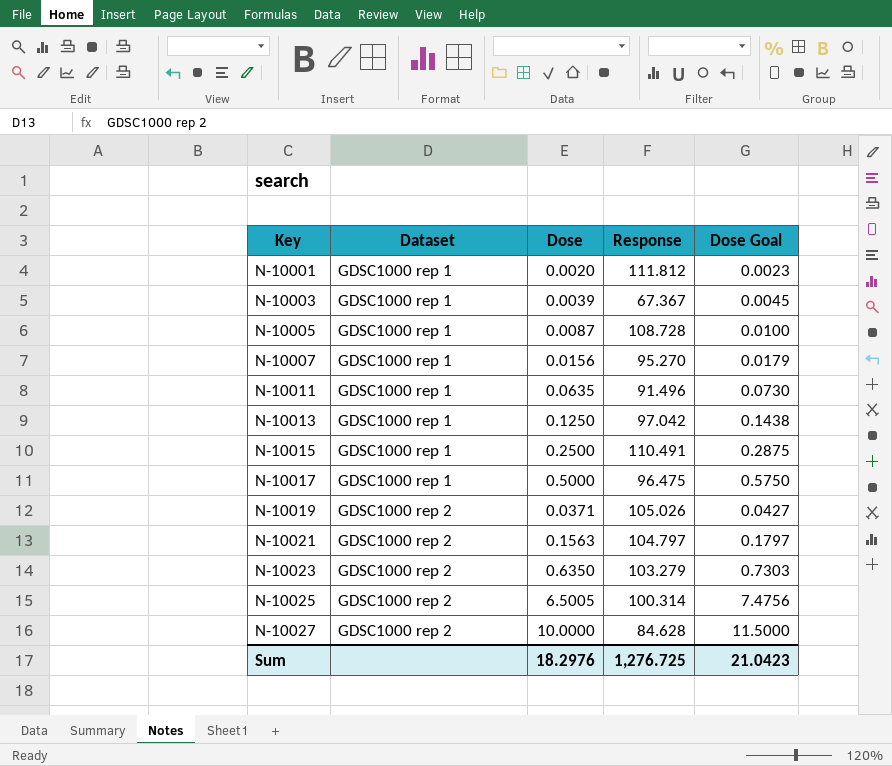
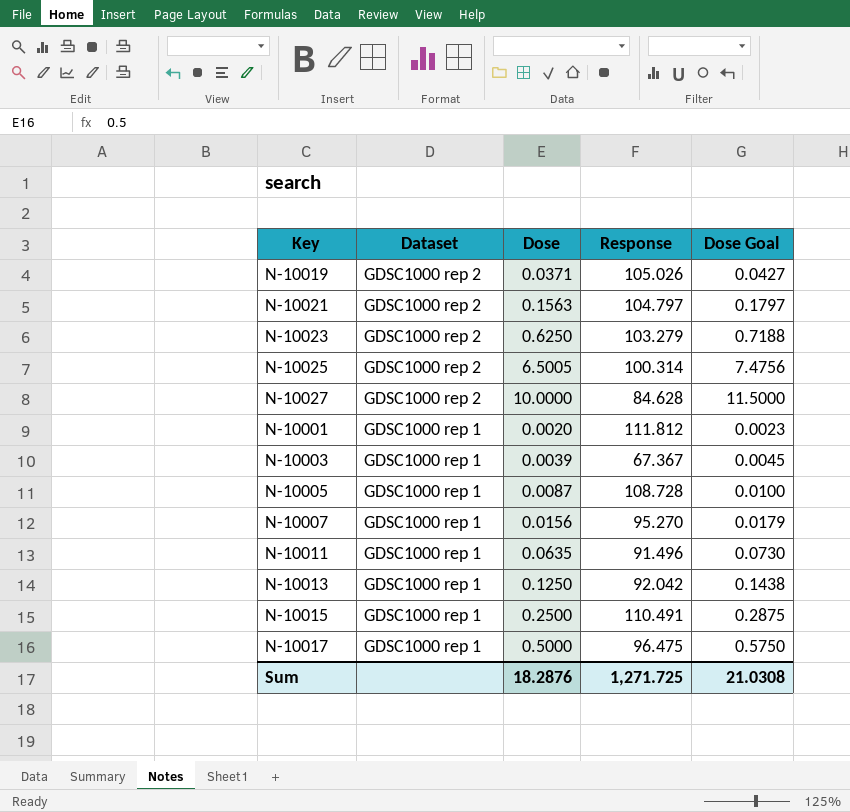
row order: Key ascending -> Dataset descending
N-10023 | Dose: 0.6350 -> 0.6250
N-10023 | Dose Goal: 0.7303 -> 0.7188
N-10013 | Response: 97.042 -> 92.042
Sum | Dose: 18.2976 -> 18.2876
Sum | Response: 1,276.725 -> 1,271.725
Sum | Dose Goal: 21.0423 -> 21.0308

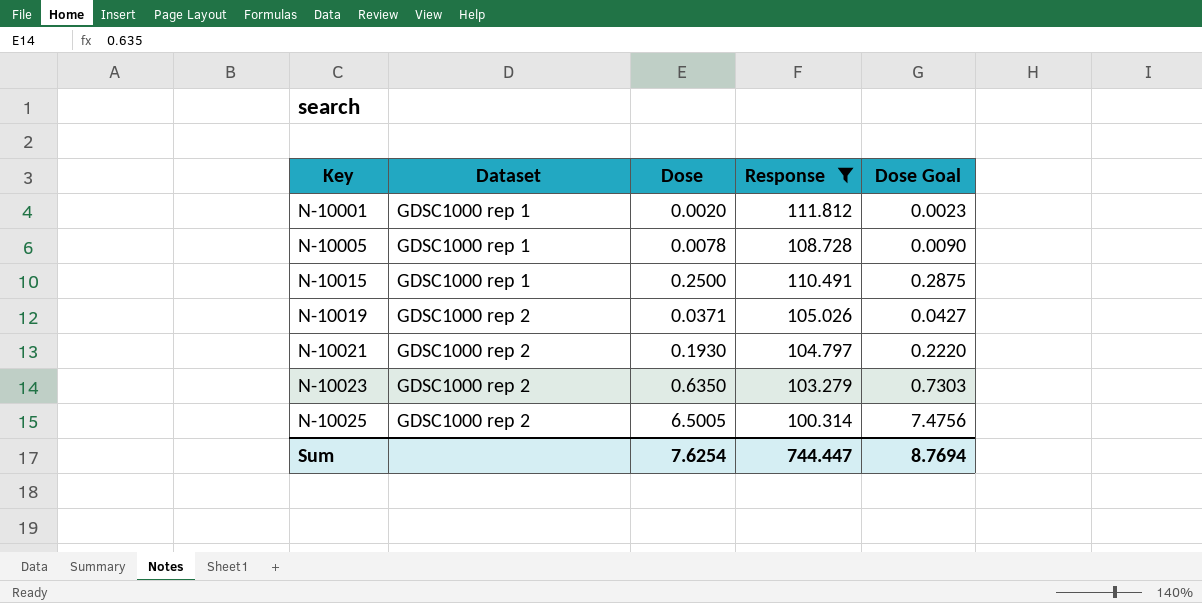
filter: none -> Response >= 100.314
row order: Dataset descending -> Key ascending
N-10005 | Dose: 0.0087 -> 0.0078
N-10005 | Dose Goal: 0.0100 -> 0.0090
N-10021 | Dose: 0.1563 -> 0.1930
N-10021 | Dose Goal: 0.1797 -> 0.2220
N-10023 | Dose: 0.6250 -> 0.6350
N-10023 | Dose Goal: 0.7188 -> 0.7303
Sum | Dose: 18.2876 -> 7.6254
Sum | Response: 1,271.725 -> 744.447
Sum | Dose Goal: 21.0308 -> 8.7694

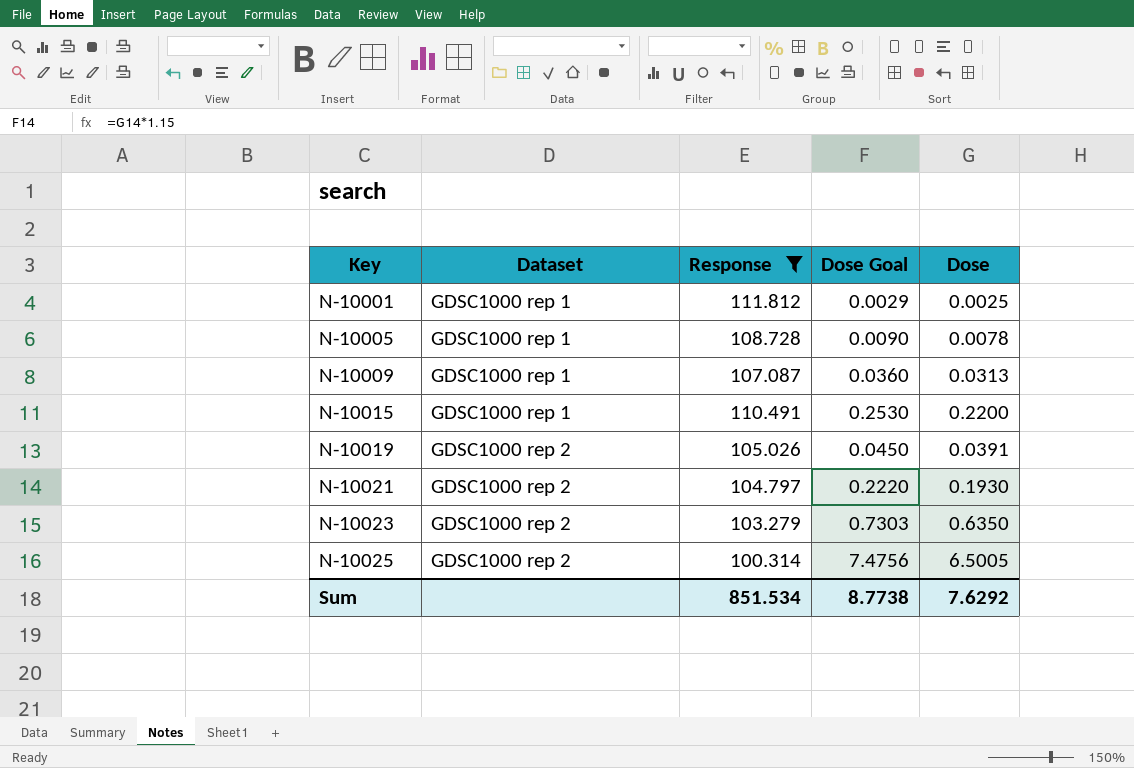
column Dose | position: 3 -> 5
N-10001 | Dose Goal: 0.0023 -> 0.0029
N-10001 | Dose: 0.0020 -> 0.0025
row N-10009: none -> GDSC1000 rep 1 | 107.087 | 0.0360 | 0.0313
N-10015 | Dose Goal: 0.2875 -> 0.2530
N-10015 | Dose: 0.2500 -> 0.2200
N-10019 | Dose Goal: 0.0427 -> 0.0450
N-10019 | Dose: 0.0371 -> 0.0391
Sum | Response: 744.447 -> 851.534
Sum | Dose Goal: 8.7694 -> 8.7738
Sum | Dose: 7.6254 -> 7.6292

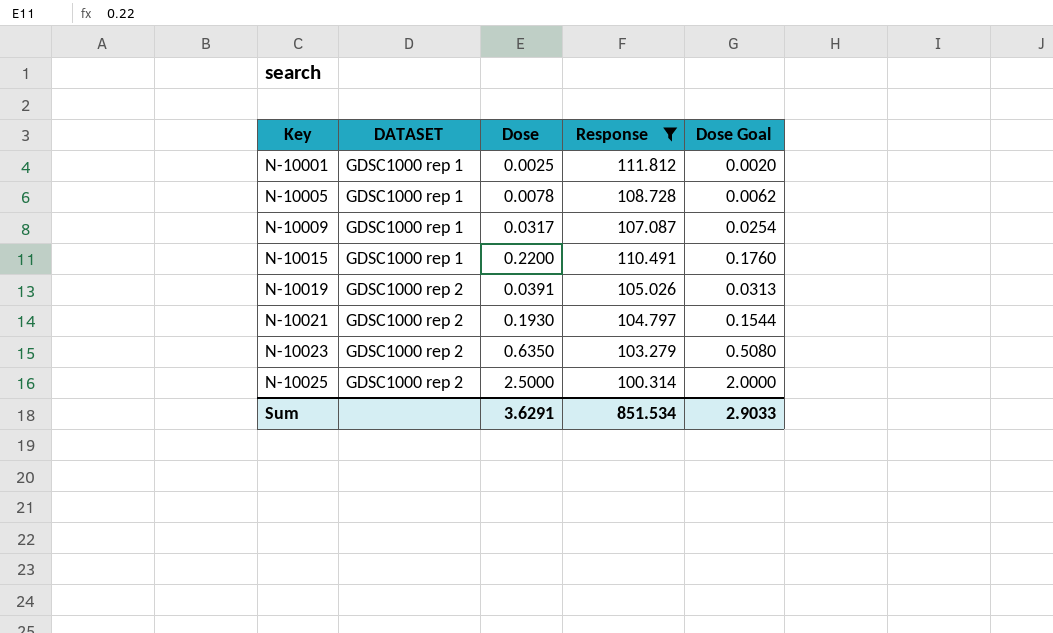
column name: Dataset -> DATASET
column Dose | position: 5 -> 3
column Dose Goal | formula: [Dose] * 1.15 -> [Dose] * 0.8
N-10009 | Dose: 0.0313 -> 0.0317
N-10025 | Dose: 6.5005 -> 2.5000
Sum | Dose: 7.6292 -> 3.6291
Sum | Dose Goal: 8.7738 -> 2.9033

